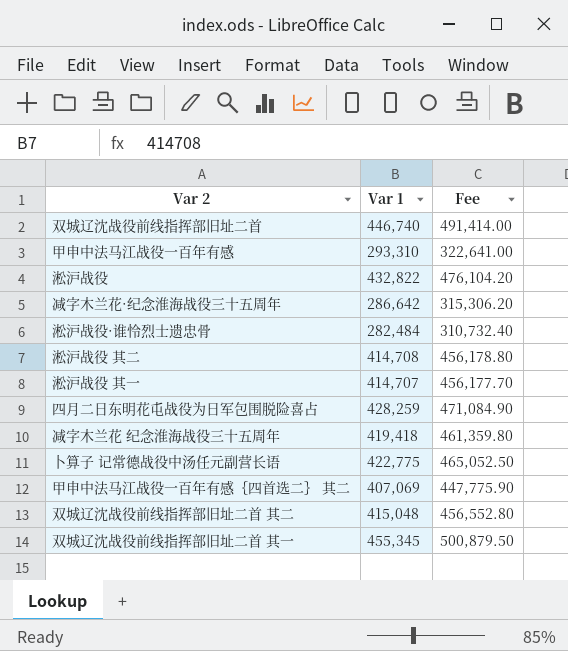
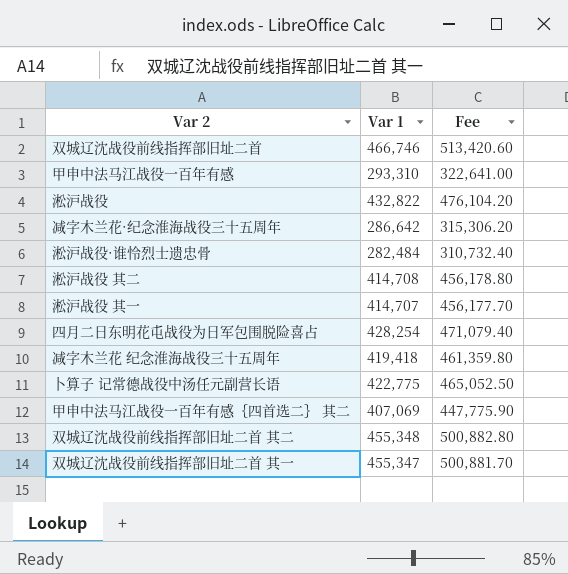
双城辽沈战役前线指挥部旧址二首 | Var 1: 446,740 -> 466,746
双城辽沈战役前线指挥部旧址二首 | Fee: 491,414.00 -> 513,420.60
四月二日东明花屯战役为日军包围脱险喜占 | Var 1: 428,259 -> 428,254
四月二日东明花屯战役为日军包围脱险喜占 | Fee: 471,084.90 -> 471,079.40
双城辽沈战役前线指挥部旧址二首 其二 | Var 1: 415,048 -> 455,348
双城辽沈战役前线指挥部旧址二首 其二 | Fee: 456,552.80 -> 500,882.80
双城辽沈战役前线指挥部旧址二首 其一 | Var 1: 455,345 -> 455,347
双城辽沈战役前线指挥部旧址二首 其一 | Fee: 500,879.50 -> 500,881.70

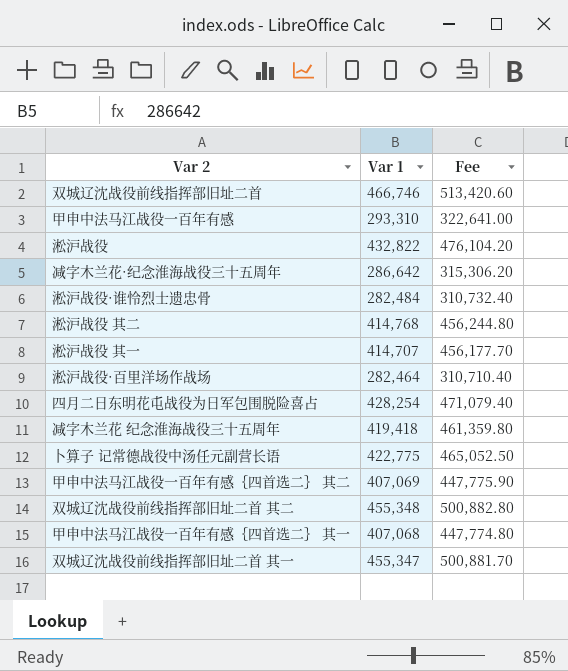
淞沪战役 其二 | Var 1: 414,708 -> 414,768
淞沪战役 其二 | Fee: 456,178.80 -> 456,244.80
row 淞沪战役·百里洋场作战场: none -> 282,464 | 310,710.40
row 甲申中法马江战役一百年有感｛四首选二｝ 其一: none -> 407,068 | 447,774.80

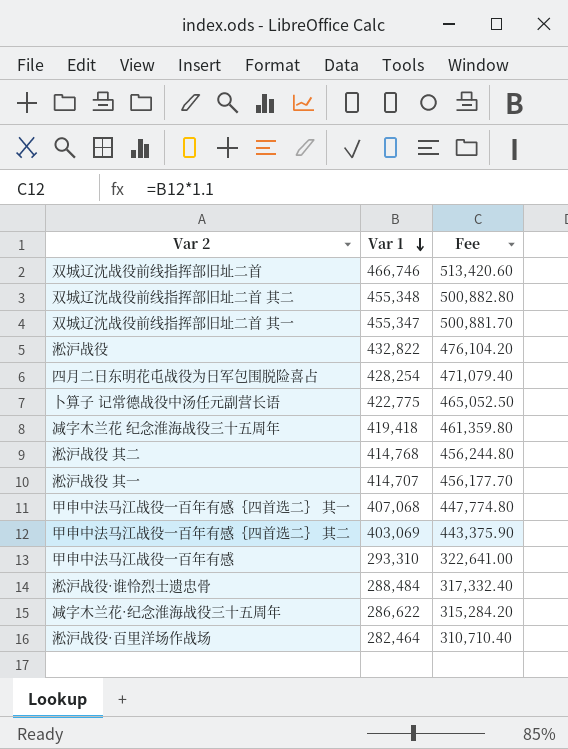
row order: none -> Var 1 descending
甲申中法马江战役一百年有感｛四首选二｝ 其二 | Var 1: 407,069 -> 403,069
甲申中法马江战役一百年有感｛四首选二｝ 其二 | Fee: 447,775.90 -> 443,375.90
淞沪战役·谁怜烈士遗忠骨 | Var 1: 282,484 -> 288,484
淞沪战役·谁怜烈士遗忠骨 | Fee: 310,732.40 -> 317,332.40
减字木兰花·纪念淮海战役三十五周年 | Var 1: 286,642 -> 286,622
减字木兰花·纪念淮海战役三十五周年 | Fee: 315,306.20 -> 315,284.20

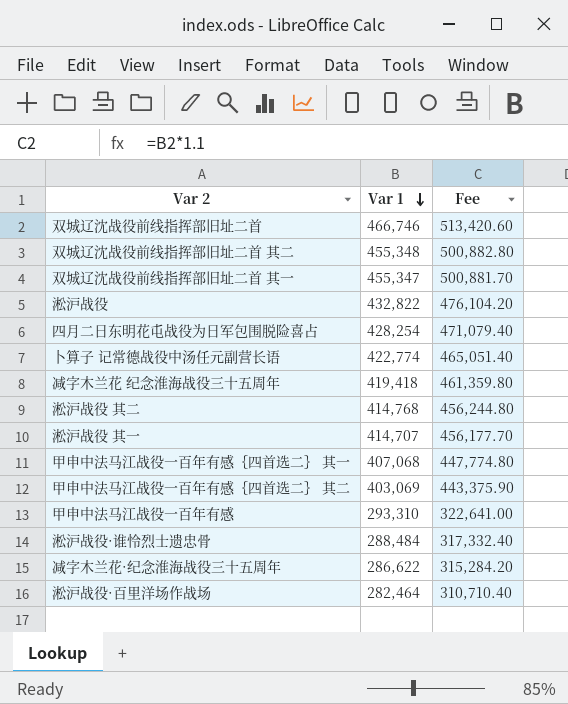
卜算子 记常德战役中汤任元副营长语 | Var 1: 422,775 -> 422,774
卜算子 记常德战役中汤任元副营长语 | Fee: 465,052.50 -> 465,051.40

